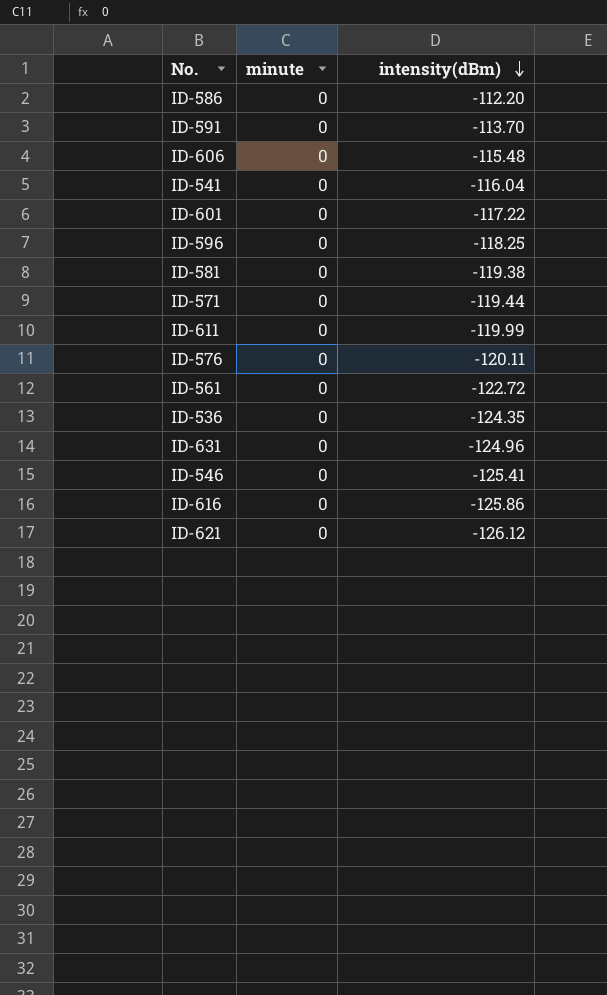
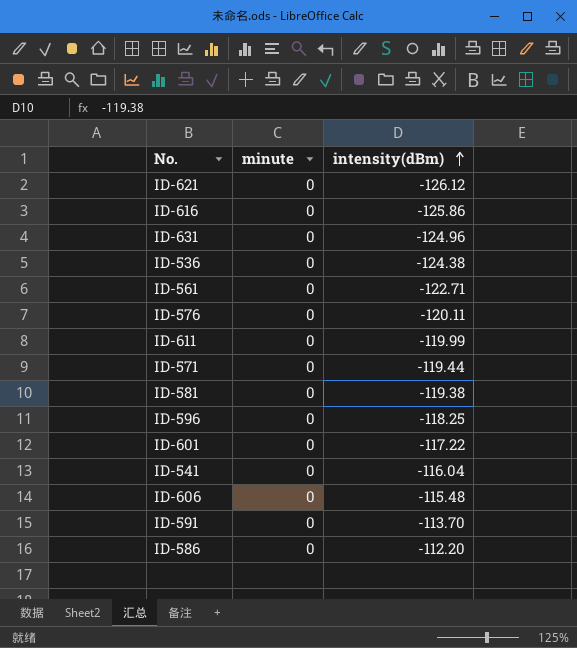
row order: intensity(dBm) descending -> intensity(dBm) ascending
row ID-546: 0 | -125.41 -> none
ID-536 | intensity(dBm): -124.35 -> -124.38
ID-561 | intensity(dBm): -122.72 -> -122.71

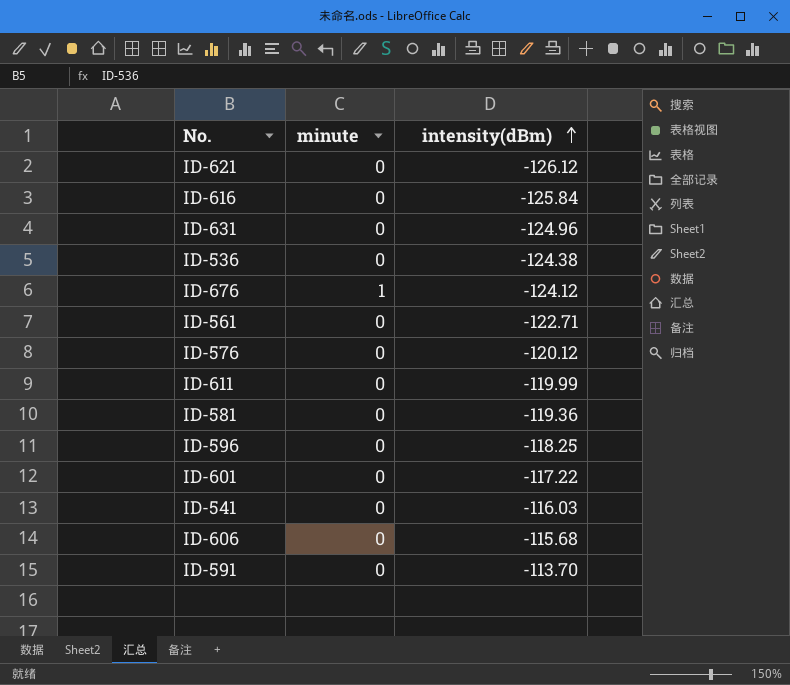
row ID-571: 0 | -119.44 -> none
row ID-586: 0 | -112.20 -> none
ID-616 | intensity(dBm): -125.86 -> -125.84
row ID-676: none -> 1 | -124.12
ID-576 | intensity(dBm): -120.11 -> -120.12
ID-581 | intensity(dBm): -119.38 -> -119.36
ID-541 | intensity(dBm): -116.04 -> -116.03
ID-606 | intensity(dBm): -115.48 -> -115.68

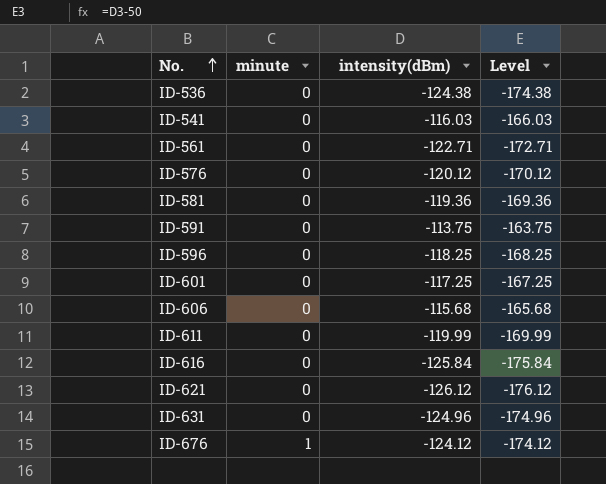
row order: intensity(dBm) ascending -> No. ascending
column Level | formula: none -> [intensity(dBm)] - 50
ID-591 | intensity(dBm): -113.70 -> -113.75
ID-601 | intensity(dBm): -117.22 -> -117.25

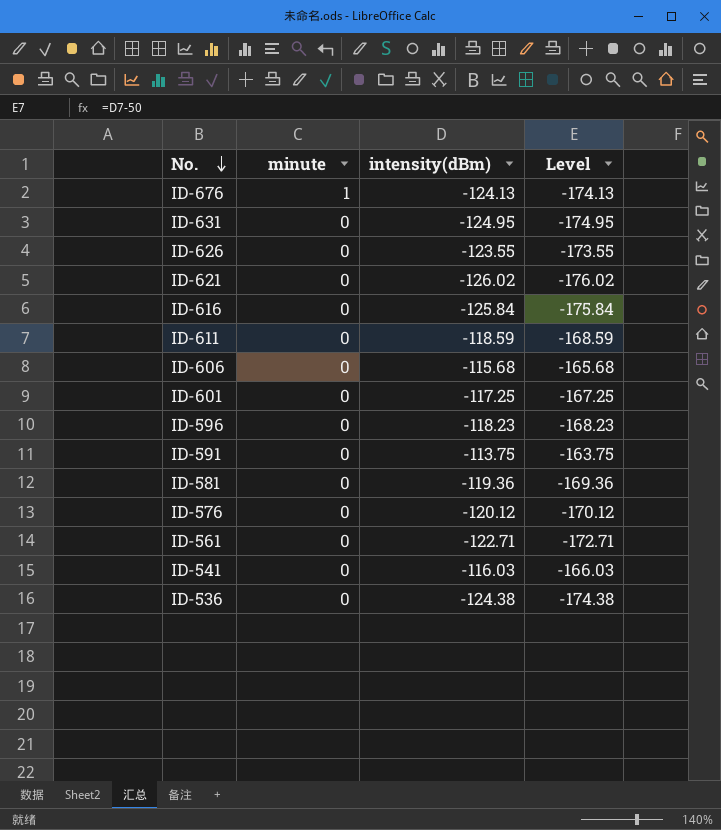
row order: No. ascending -> No. descending
ID-676 | intensity(dBm): -124.12 -> -124.13
ID-676 | Level: -174.12 -> -174.13
ID-631 | intensity(dBm): -124.96 -> -124.95
ID-631 | Level: -174.96 -> -174.95
row ID-626: none -> 0 | -123.55 | -173.55
ID-621 | intensity(dBm): -126.12 -> -126.02
ID-621 | Level: -176.12 -> -176.02
ID-611 | intensity(dBm): -119.99 -> -118.59
ID-611 | Level: -169.99 -> -168.59
ID-596 | intensity(dBm): -118.25 -> -118.23
ID-596 | Level: -168.25 -> -168.23

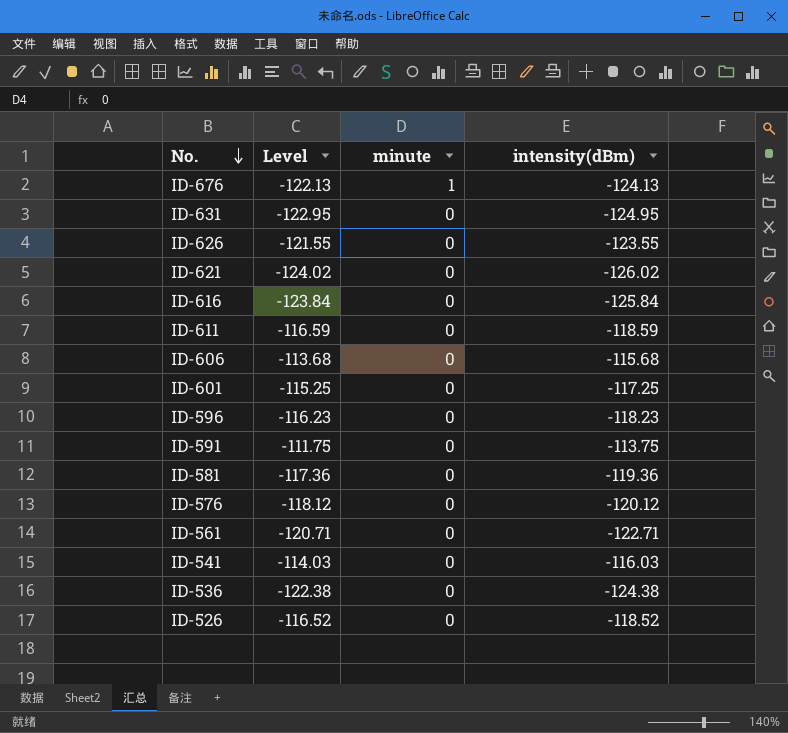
column Level | formula: [intensity(dBm)] - 50 -> [intensity(dBm)] + 2
column Level | position: 4 -> 2
row ID-526: none -> -116.52 | 0 | -118.52

